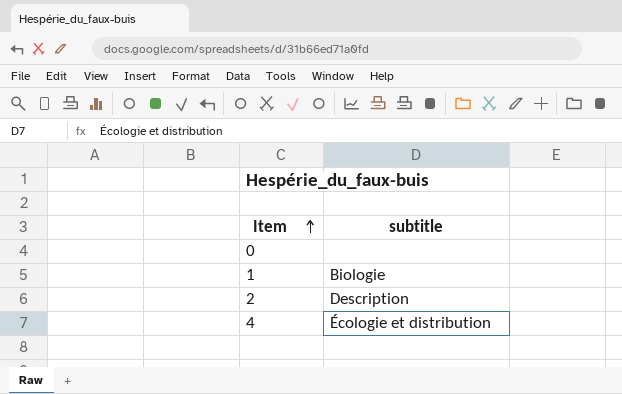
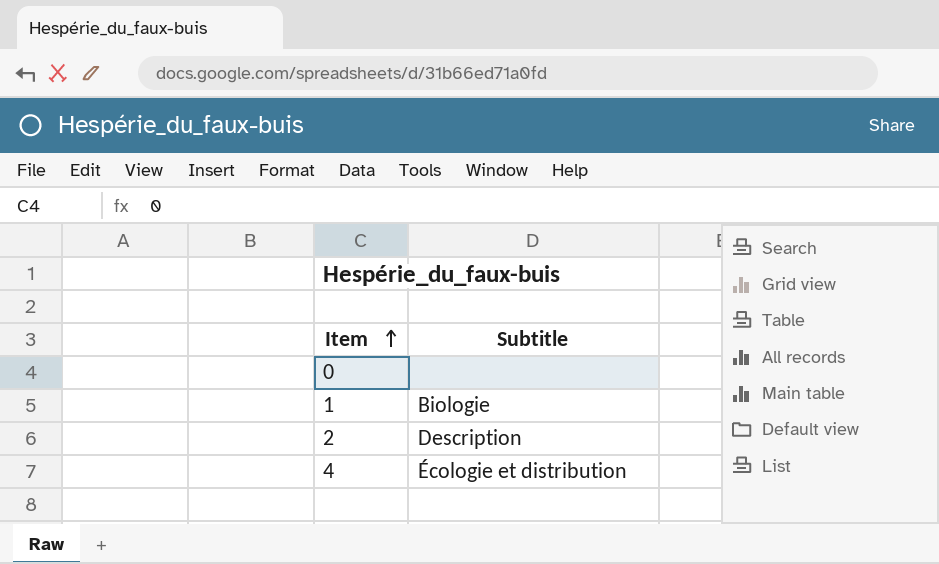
column name: subtitle -> Subtitle

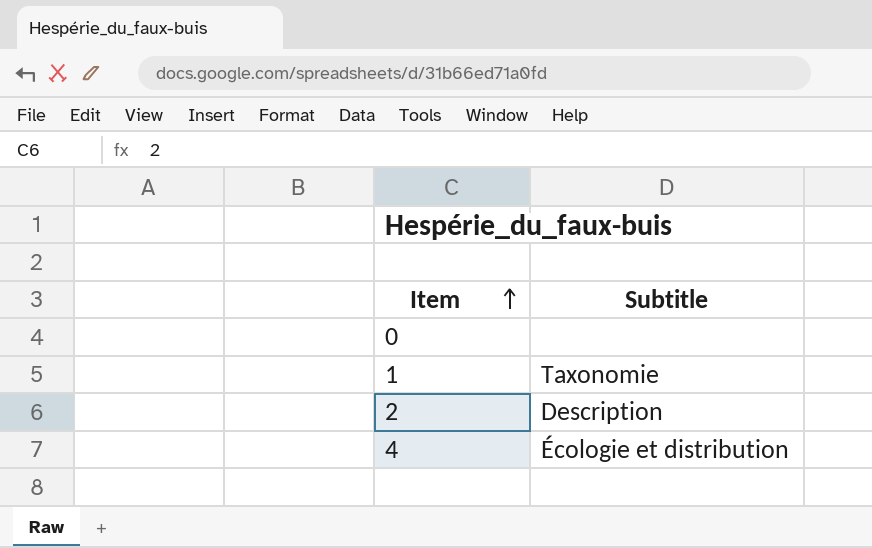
1 | Subtitle: Biologie -> Taxonomie

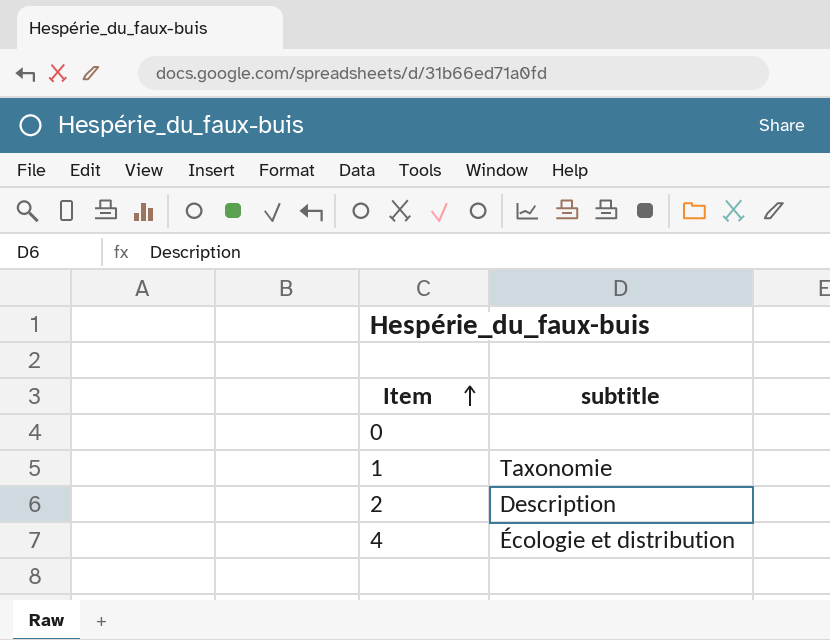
column name: Subtitle -> subtitle

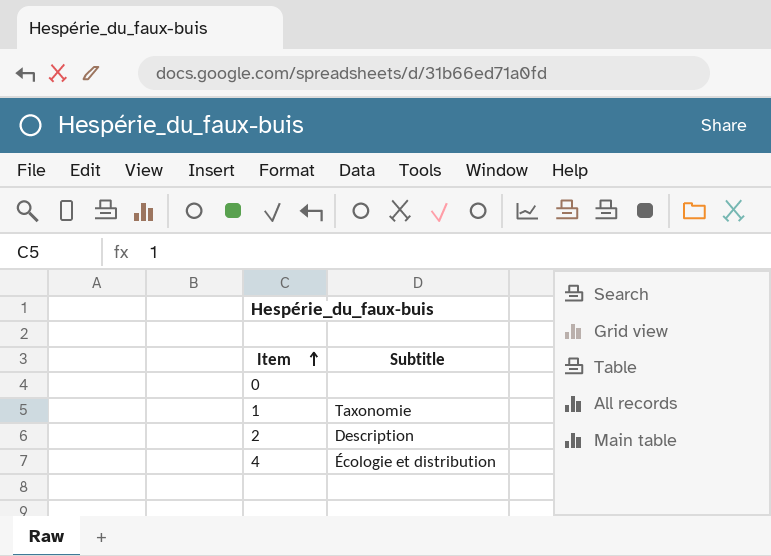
column name: subtitle -> Subtitle

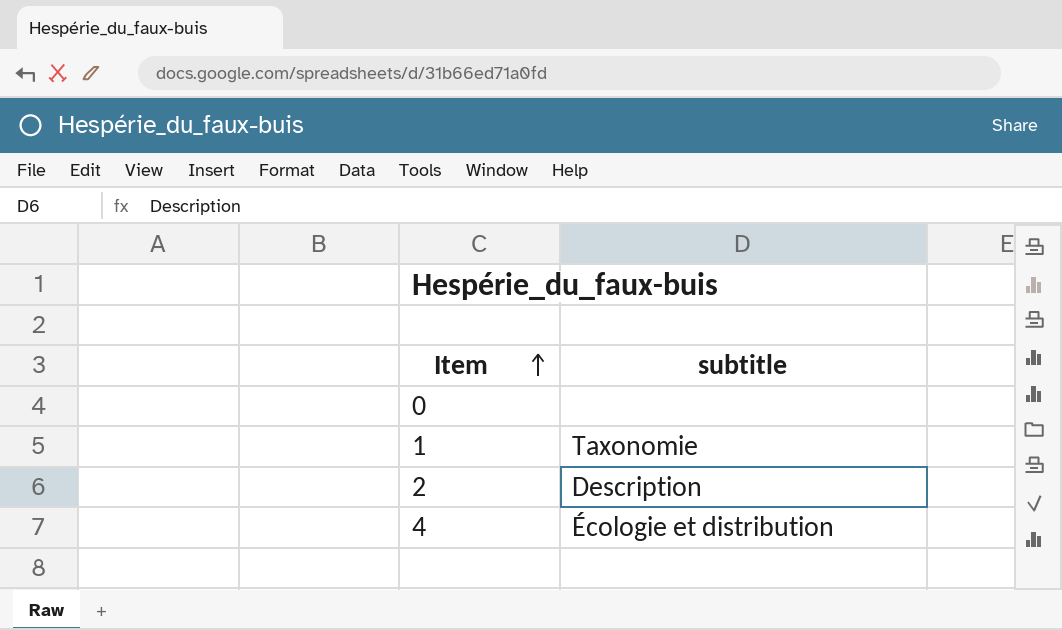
column name: Subtitle -> subtitle

